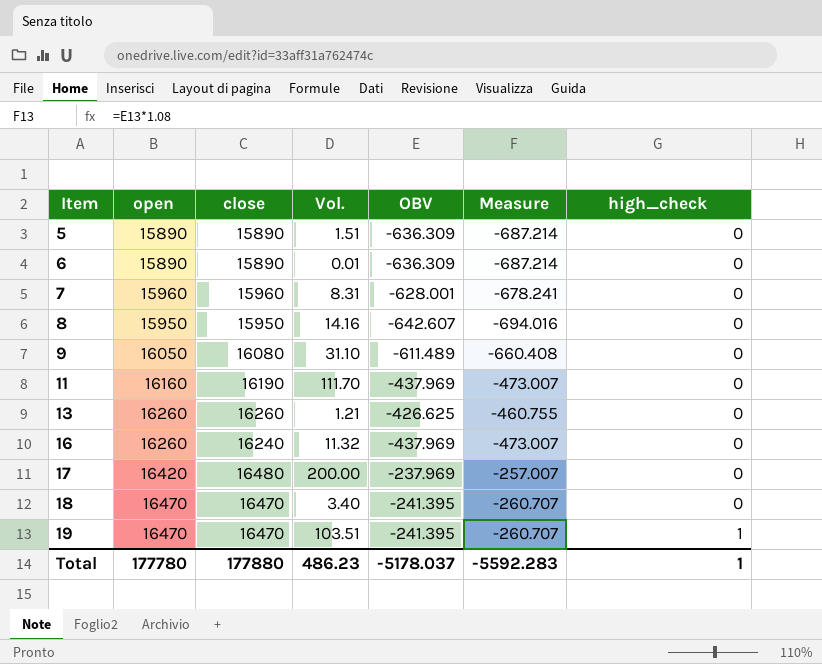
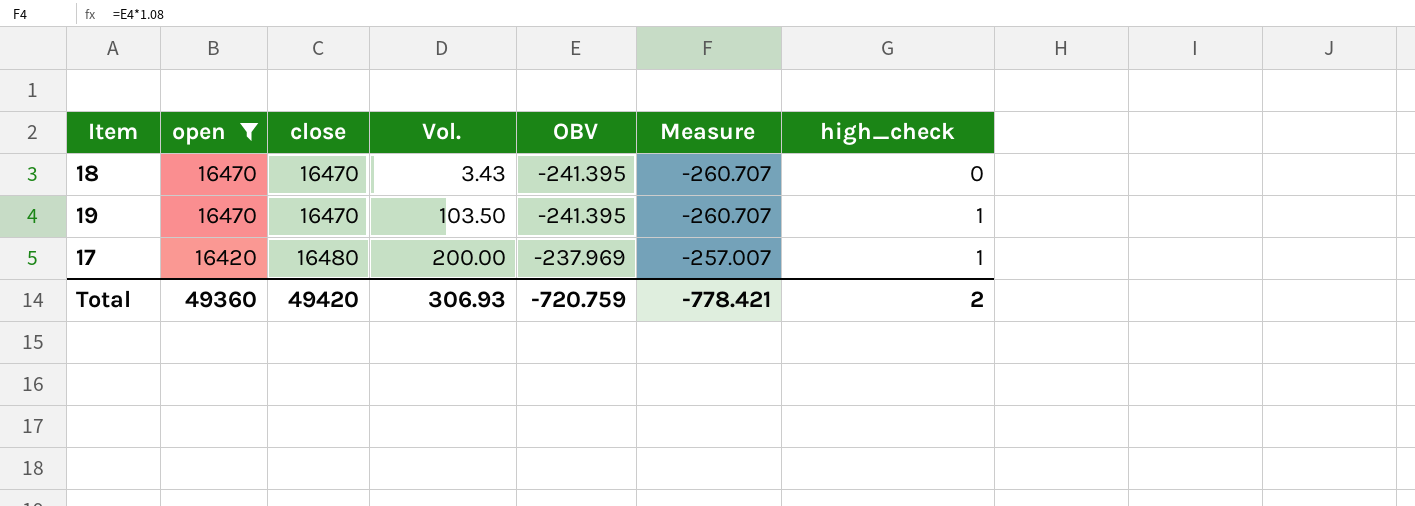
filter: none -> open >= 16420
row order: Item ascending -> open descending
18 | Vol.: 3.40 -> 3.43
19 | Vol.: 103.51 -> 103.50
17 | high_check: 0 -> 1
Total | open: 177780 -> 49360
Total | close: 177880 -> 49420
Total | Vol.: 486.23 -> 306.93
Total | OBV: -5178.037 -> -720.759
Total | Measure: -5592.283 -> -778.421
Total | high_check: 1 -> 2

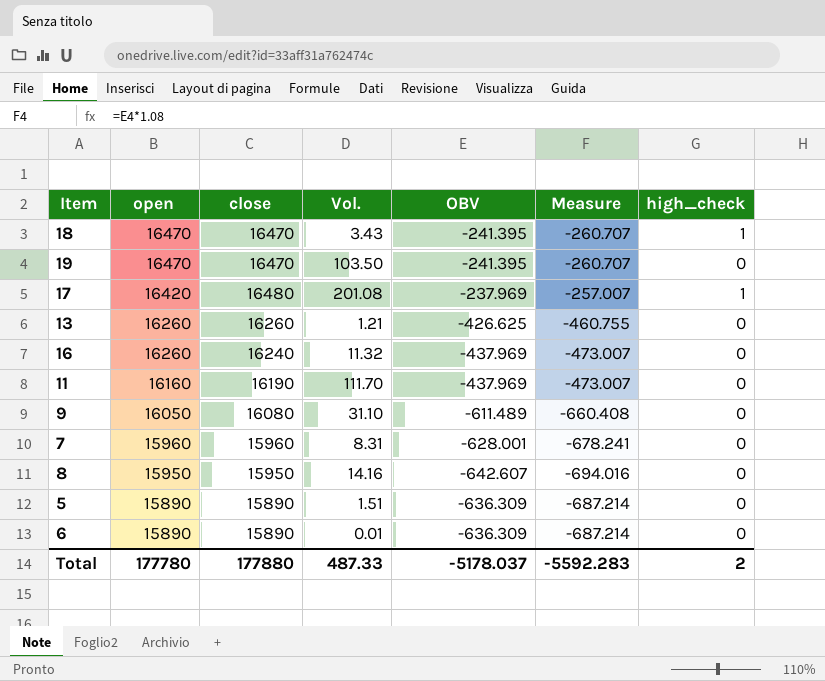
filter: open >= 16420 -> none
18 | high_check: 0 -> 1
19 | high_check: 1 -> 0
17 | Vol.: 200.00 -> 201.08
Total | open: 49360 -> 177780
Total | close: 49420 -> 177880
Total | Vol.: 306.93 -> 487.33
Total | OBV: -720.759 -> -5178.037
Total | Measure: -778.421 -> -5592.283

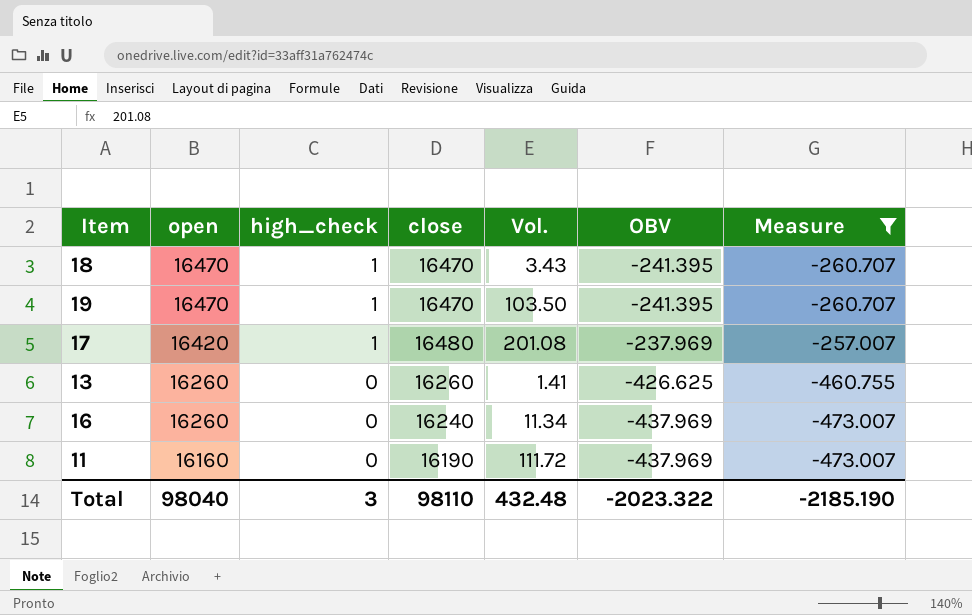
filter: none -> Measure >= -473.007
column high_check | position: 7 -> 3
19 | high_check: 0 -> 1
13 | Vol.: 1.21 -> 1.41
16 | Vol.: 11.32 -> 11.34
11 | Vol.: 111.70 -> 111.72
Total | open: 177780 -> 98040
Total | high_check: 2 -> 3
Total | close: 177880 -> 98110
Total | Vol.: 487.33 -> 432.48
Total | OBV: -5178.037 -> -2023.322
Total | Measure: -5592.283 -> -2185.190

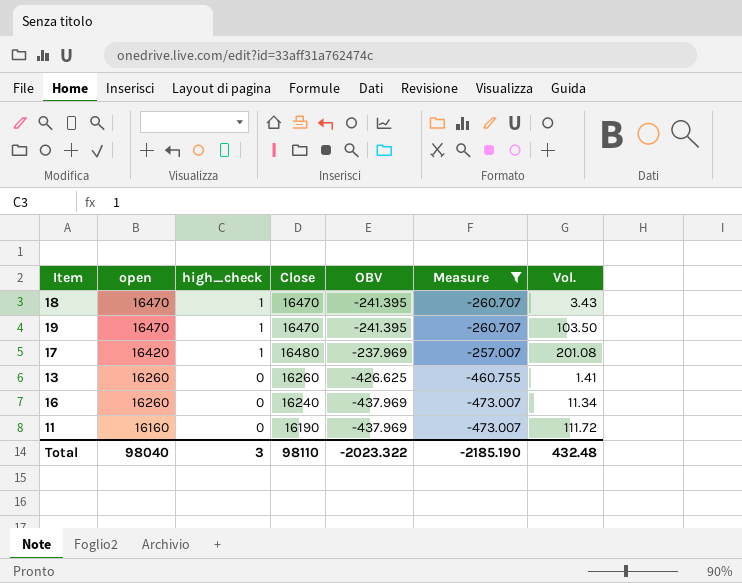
column name: close -> Close
column Vol. | position: 5 -> 7

